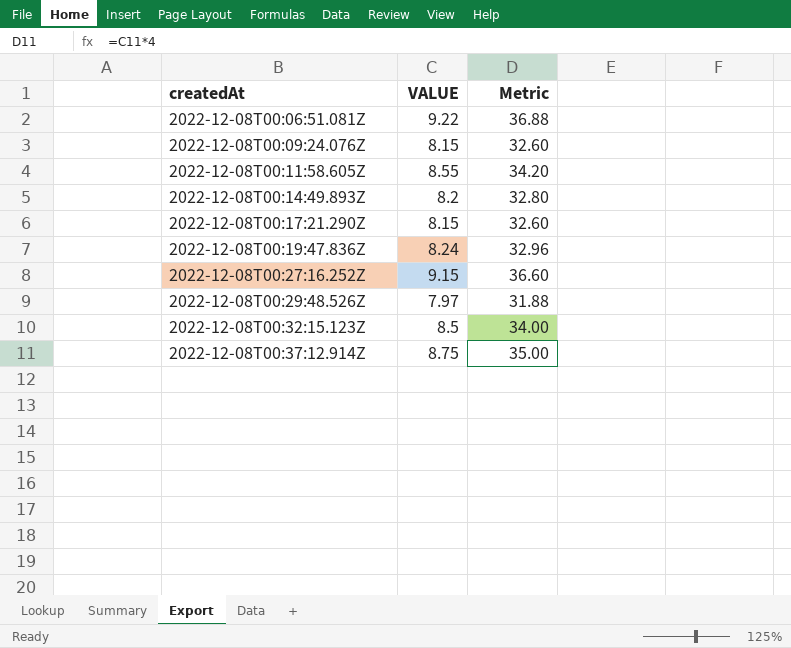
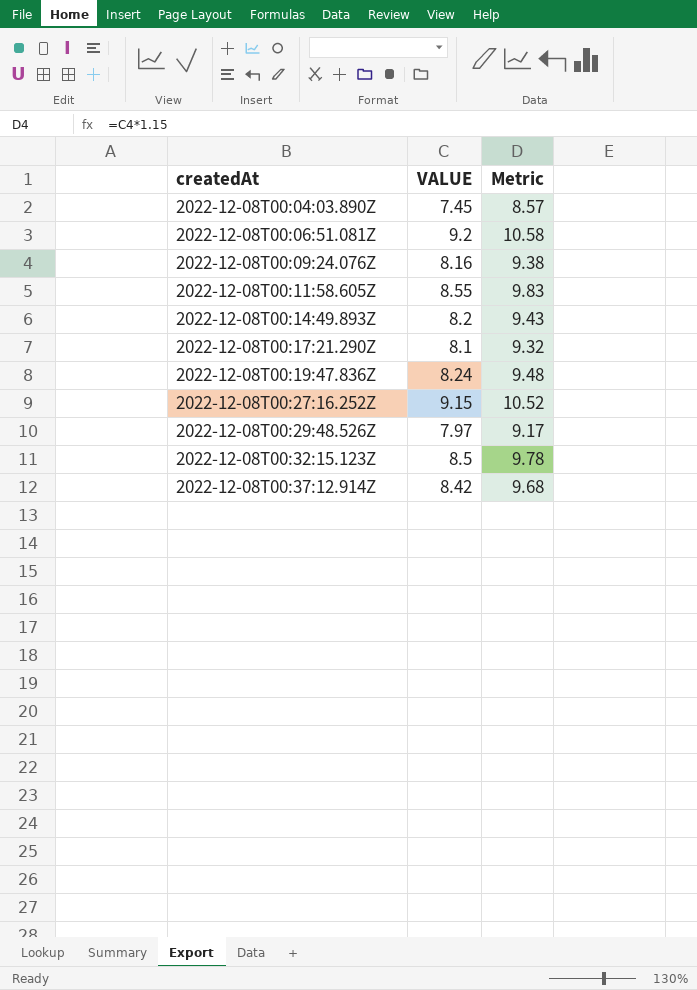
column Metric | formula: [VALUE] * 4 -> [VALUE] * 1.15
row 2022-12-08T00:04:03.890Z: none -> 7.45 | 8.57
2022-12-08T00:06:51.081Z | VALUE: 9.22 -> 9.2
2022-12-08T00:09:24.076Z | VALUE: 8.15 -> 8.16
2022-12-08T00:17:21.290Z | VALUE: 8.15 -> 8.1
2022-12-08T00:37:12.914Z | VALUE: 8.75 -> 8.42

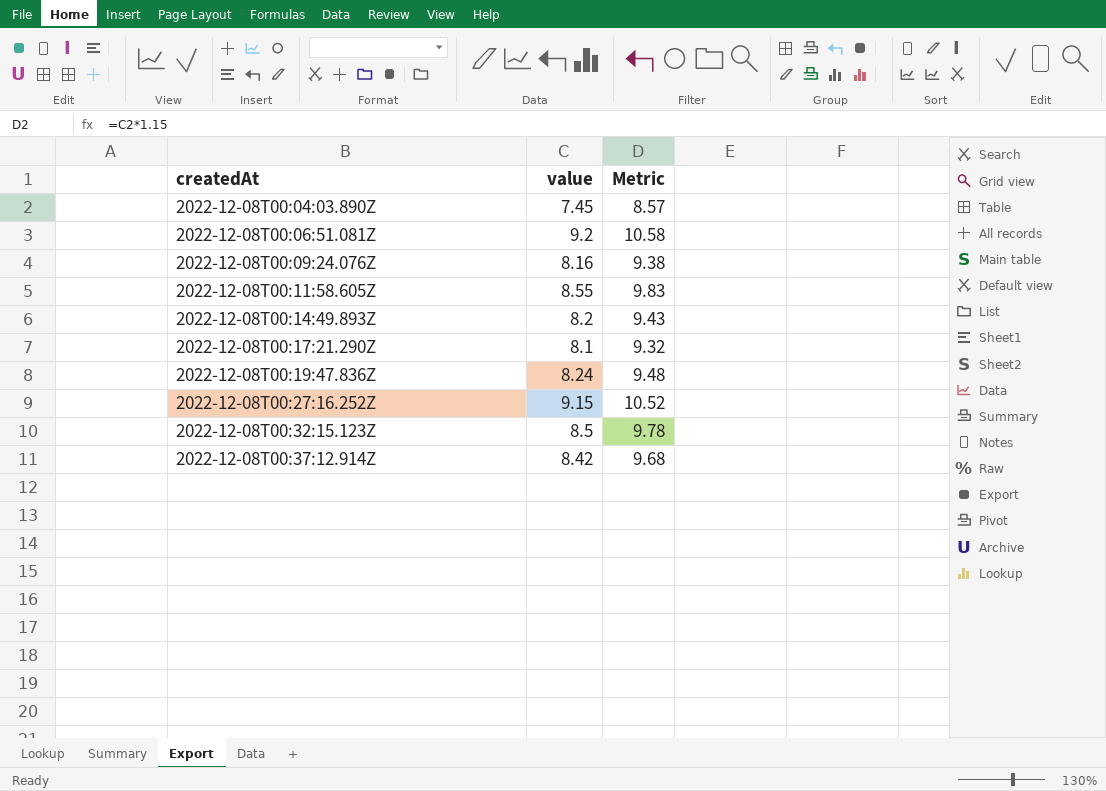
column name: VALUE -> value
row 2022-12-08T00:29:48.526Z: 7.97 | 9.17 -> none

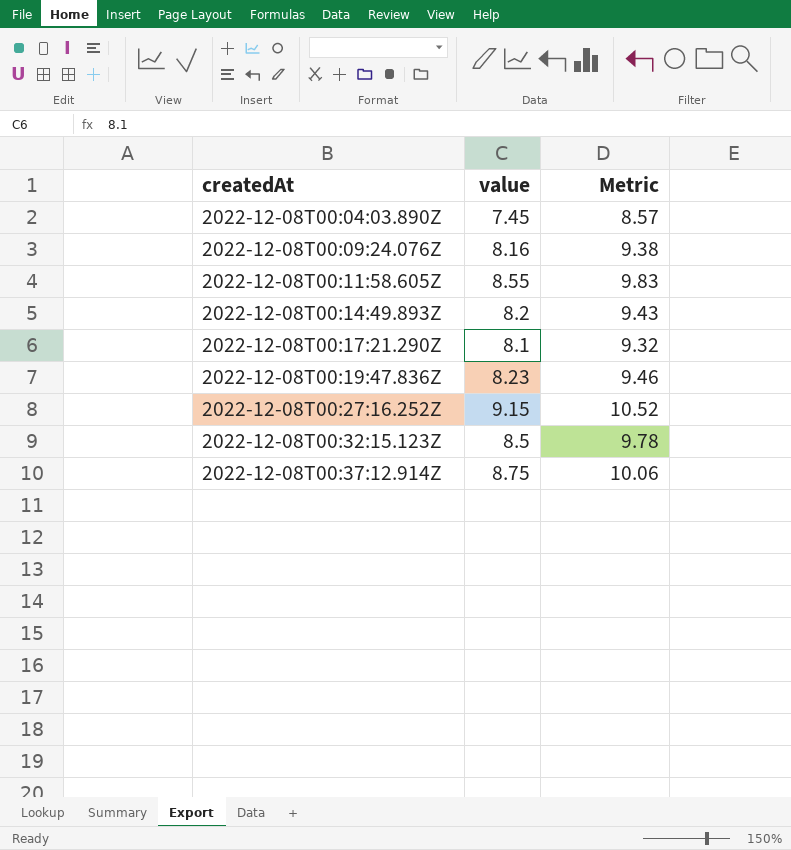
row 2022-12-08T00:06:51.081Z: 9.2 | 10.58 -> none
2022-12-08T00:19:47.836Z | value: 8.24 -> 8.23
2022-12-08T00:19:47.836Z | Metric: 9.48 -> 9.46
2022-12-08T00:37:12.914Z | value: 8.42 -> 8.75
2022-12-08T00:37:12.914Z | Metric: 9.68 -> 10.06

